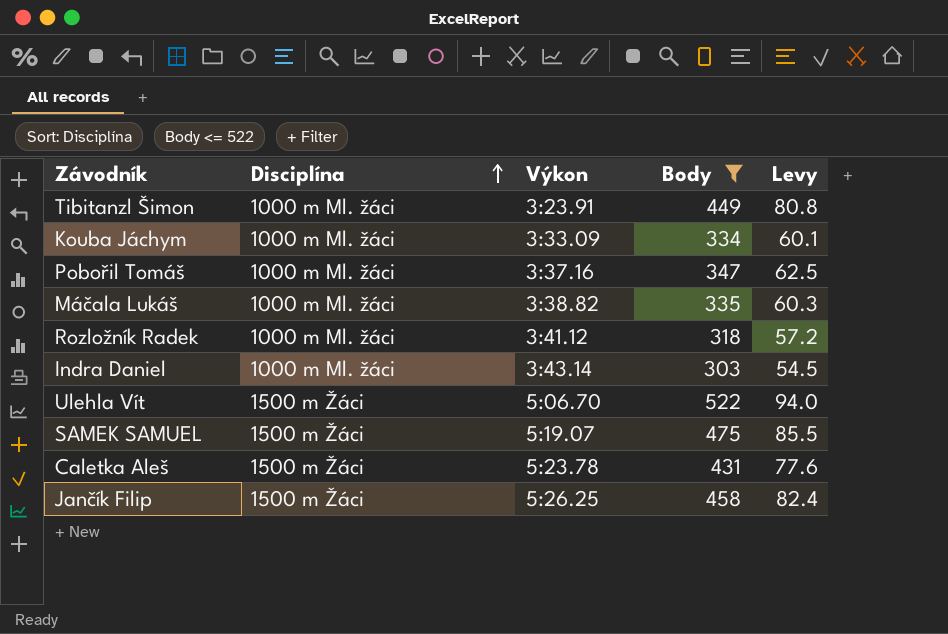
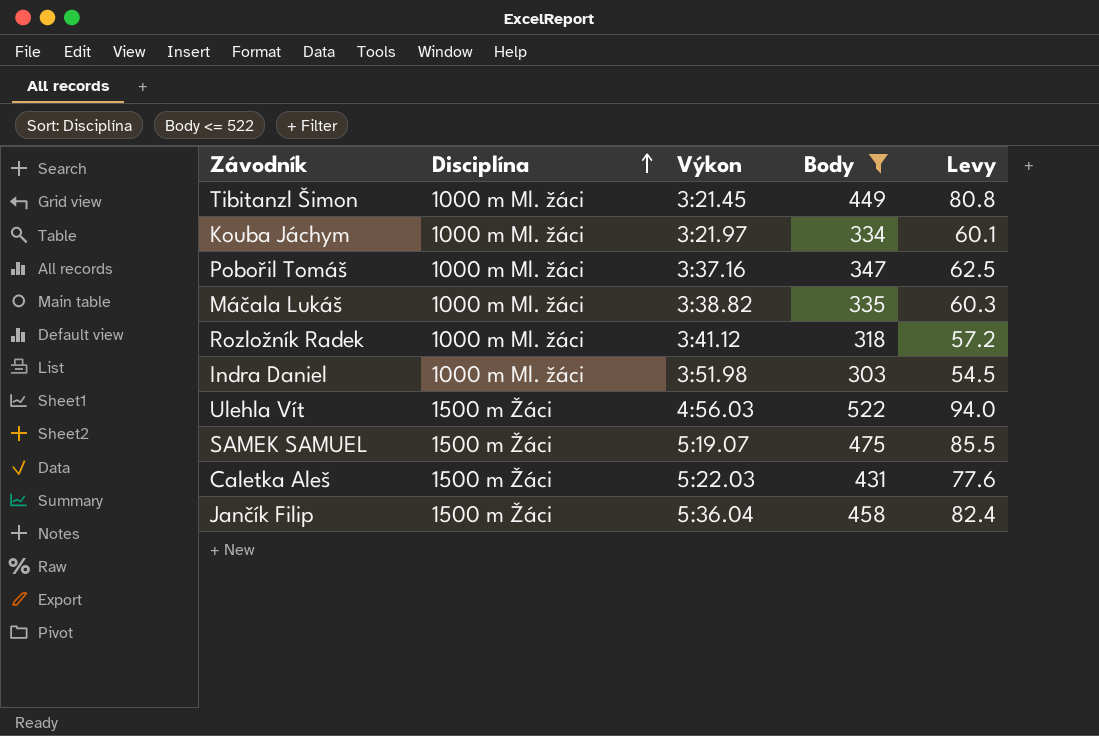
Tibitanzl Šimon | Výkon: 3:23.91 -> 3:21.45
Kouba Jáchym | Výkon: 3:33.09 -> 3:21.97
Indra Daniel | Výkon: 3:43.14 -> 3:51.98
Ulehla Vít | Výkon: 5:06.70 -> 4:56.03
Caletka Aleš | Výkon: 5:23.78 -> 5:22.03
Jančík Filip | Výkon: 5:26.25 -> 5:36.04

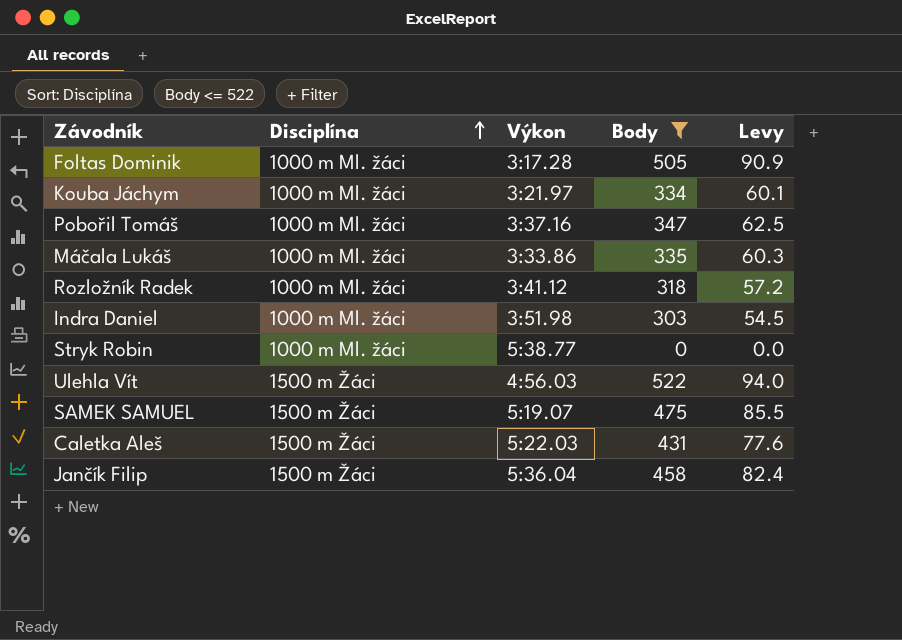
row Tibitanzl Šimon: 1000 m Ml. žáci | 3:21.45 | 449 | 80.8 -> none
row Foltas Dominik: none -> 1000 m Ml. žáci | 3:17.28 | 505 | 90.9
Máčala Lukáš | Výkon: 3:38.82 -> 3:33.86
row Stryk Robin: none -> 1000 m Ml. žáci | 5:38.77 | 0 | 0.0

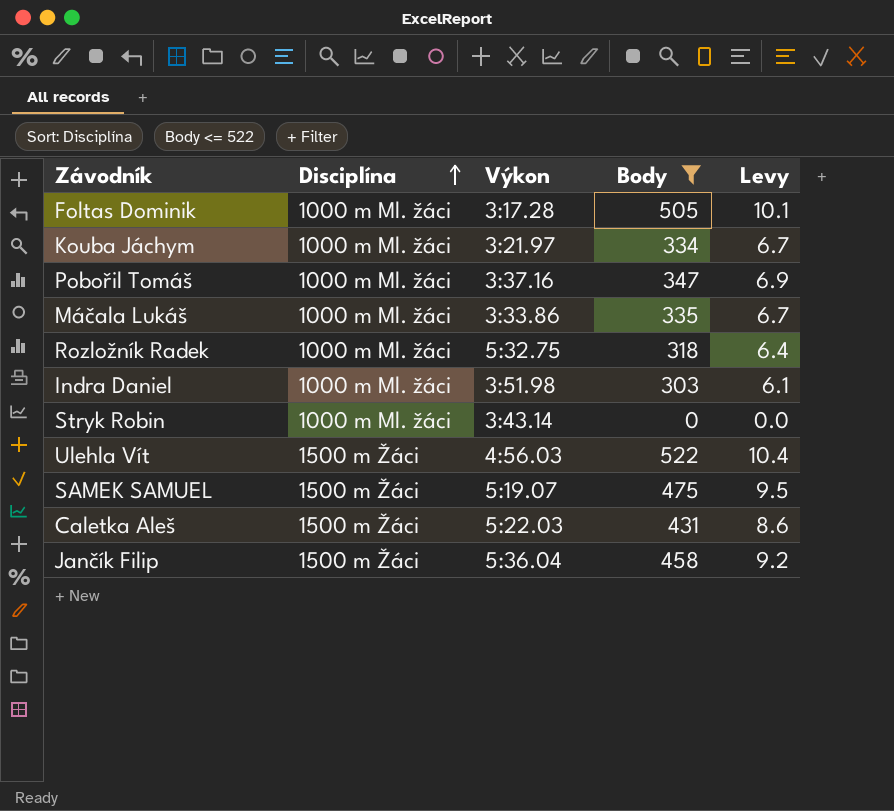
column Levy | formula: [Body] * 0.18 -> [Body] * 0.02
Rozložník Radek | Výkon: 3:41.12 -> 5:32.75
Stryk Robin | Výkon: 5:38.77 -> 3:43.14

